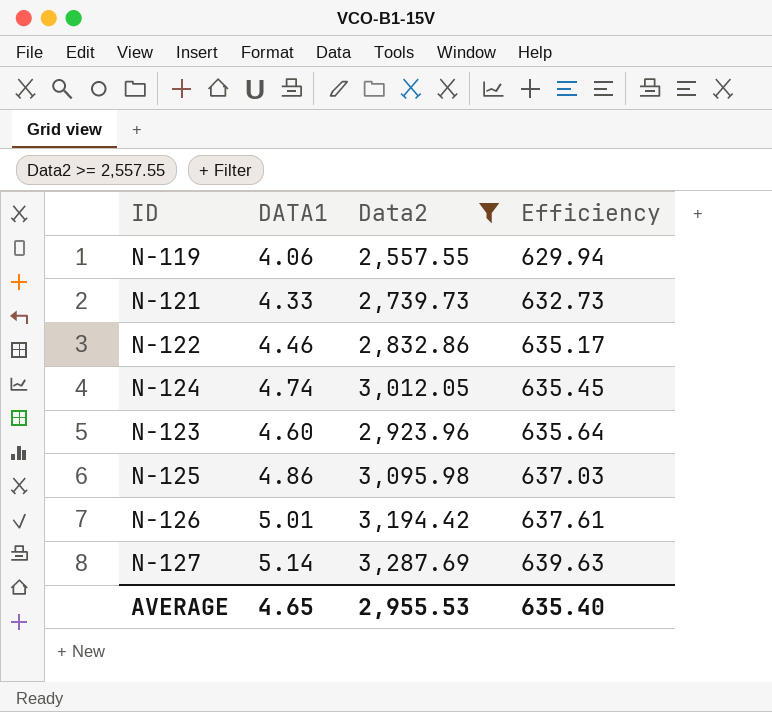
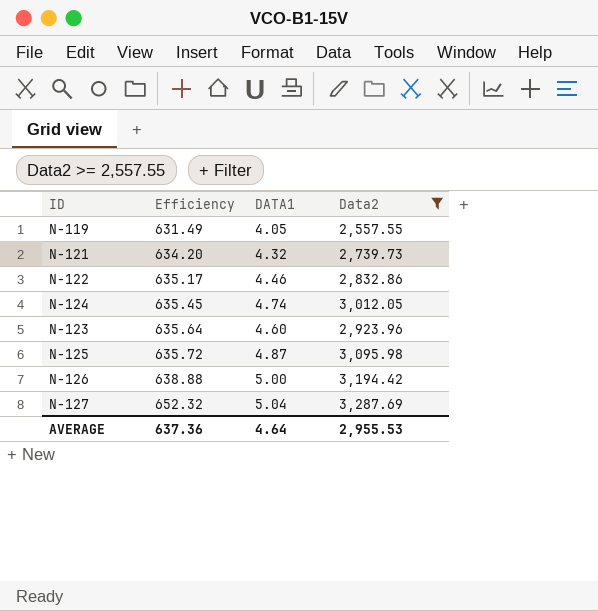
column Efficiency | position: 4 -> 2
N-119 | Efficiency: 629.94 -> 631.49
N-119 | DATA1: 4.06 -> 4.05
N-121 | Efficiency: 632.73 -> 634.20
N-121 | DATA1: 4.33 -> 4.32
N-125 | Efficiency: 637.03 -> 635.72
N-125 | DATA1: 4.86 -> 4.87
N-126 | Efficiency: 637.61 -> 638.88
N-126 | DATA1: 5.01 -> 5.00
N-127 | Efficiency: 639.63 -> 652.32
N-127 | DATA1: 5.14 -> 5.04
AVERAGE | Efficiency: 635.40 -> 637.36
AVERAGE | DATA1: 4.65 -> 4.64

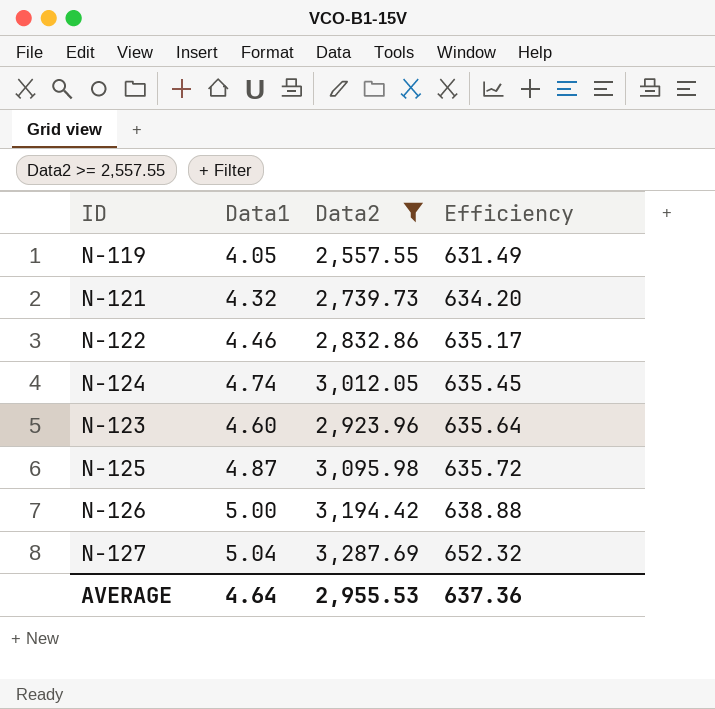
column name: DATA1 -> Data1
column Efficiency | position: 2 -> 4

